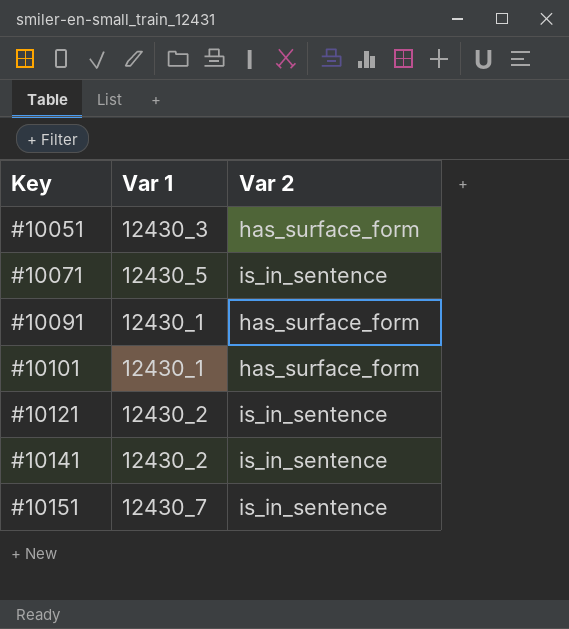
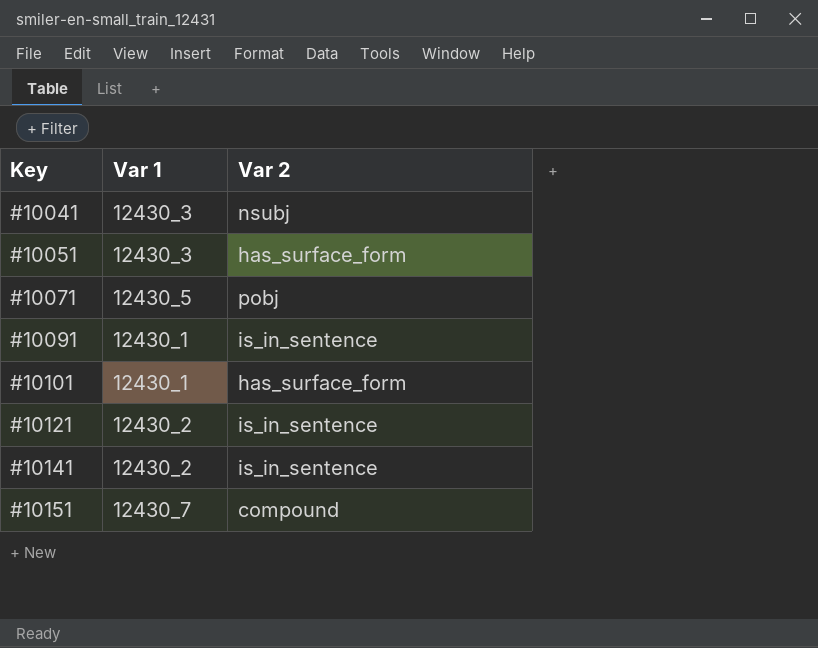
row #10041: none -> 12430_3 | nsubj
#10071 | Var 2: is_in_sentence -> pobj
#10091 | Var 2: has_surface_form -> is_in_sentence
#10151 | Var 2: is_in_sentence -> compound

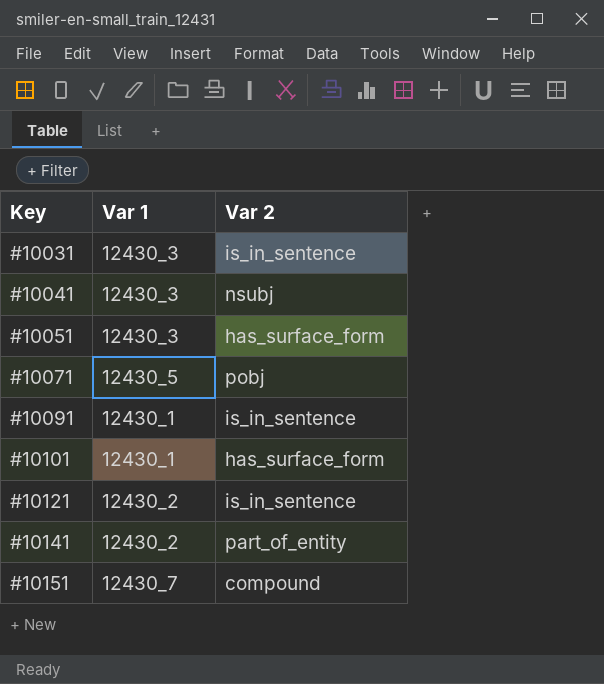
row #10031: none -> 12430_3 | is_in_sentence
#10141 | Var 2: is_in_sentence -> part_of_entity

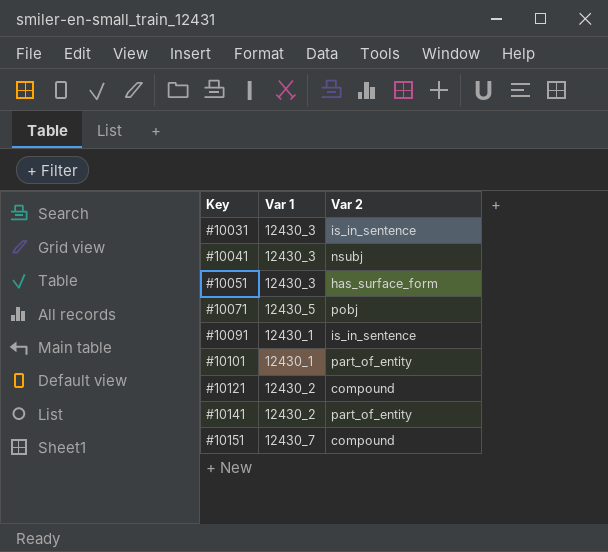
#10101 | Var 2: has_surface_form -> part_of_entity
#10121 | Var 2: is_in_sentence -> compound

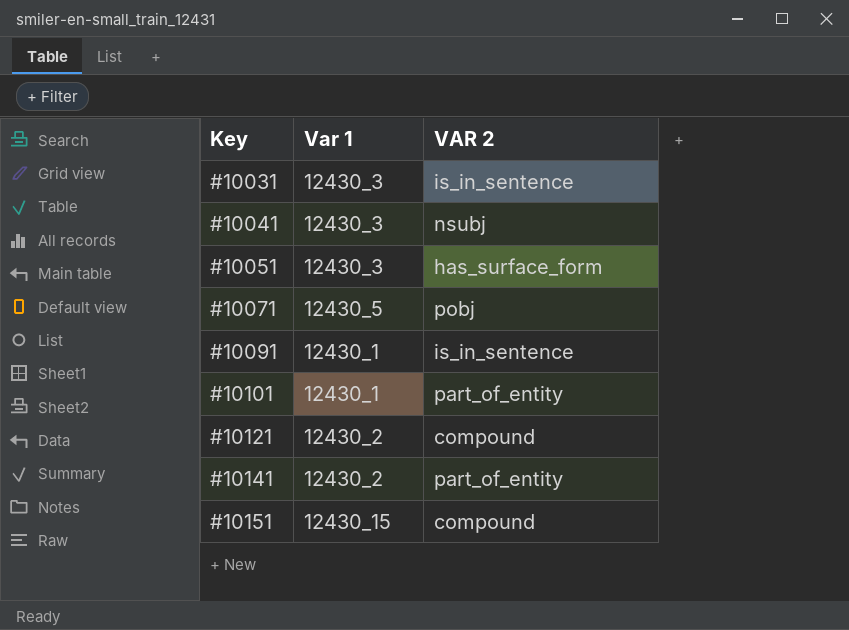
column name: Var 2 -> VAR 2
#10151 | Var 1: 12430_7 -> 12430_15

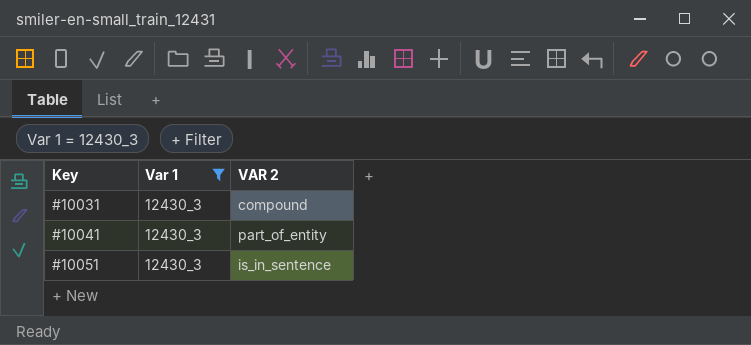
filter: none -> Var 1 = 12430_3
#10031 | VAR 2: is_in_sentence -> compound
#10041 | VAR 2: nsubj -> part_of_entity
#10051 | VAR 2: has_surface_form -> is_in_sentence

